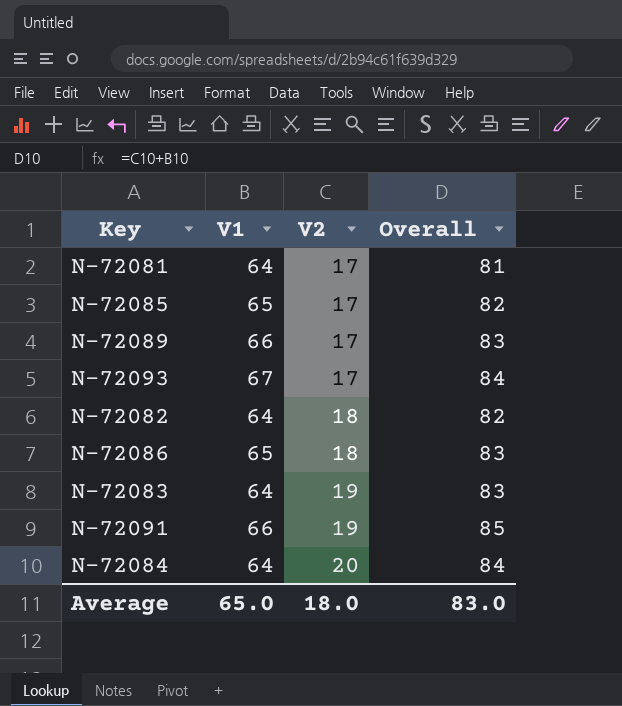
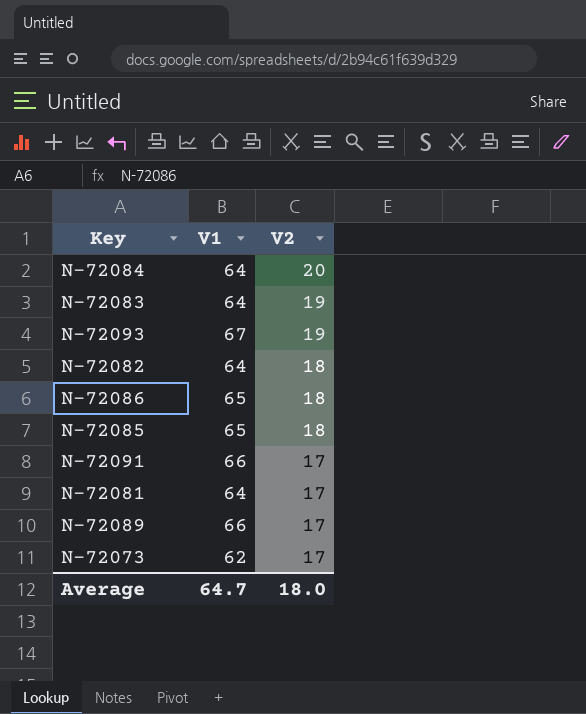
row order: V2 ascending -> V2 descending
column Overall | formula: [V1] + [V2] -> none
N-72093 | V2: 17 -> 19
N-72085 | V2: 17 -> 18
N-72091 | V2: 19 -> 17
row N-72073: none -> 62 | 17
Average | V1: 65.0 -> 64.7

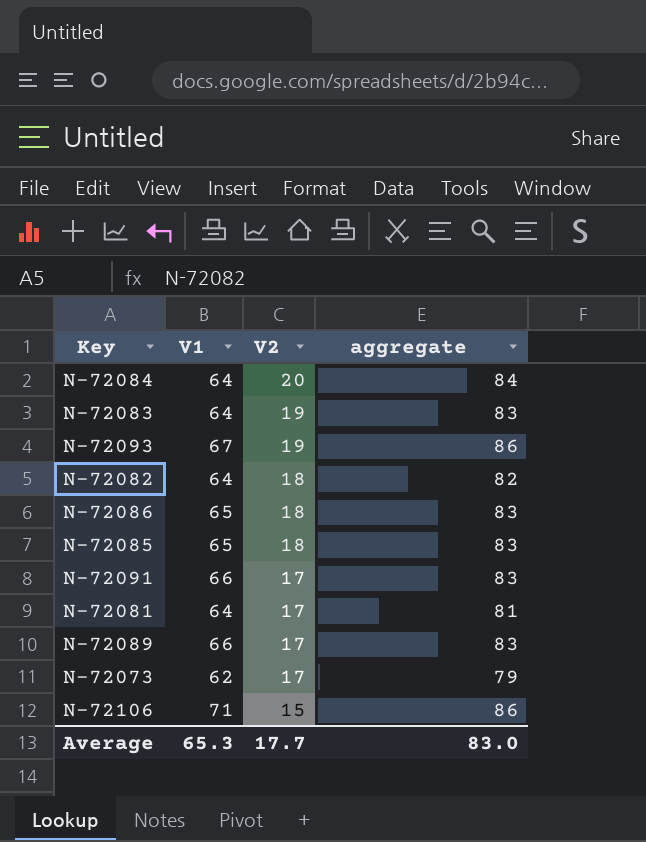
column aggregate | formula: none -> [V1] + [V2]
row N-72106: none -> 71 | 15 | 86
Average | V1: 64.7 -> 65.3
Average | V2: 18.0 -> 17.7

